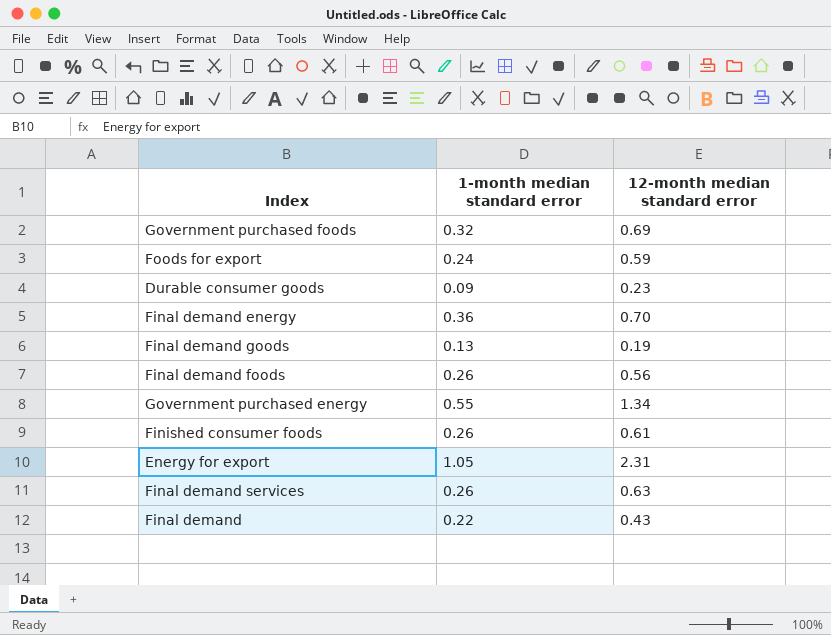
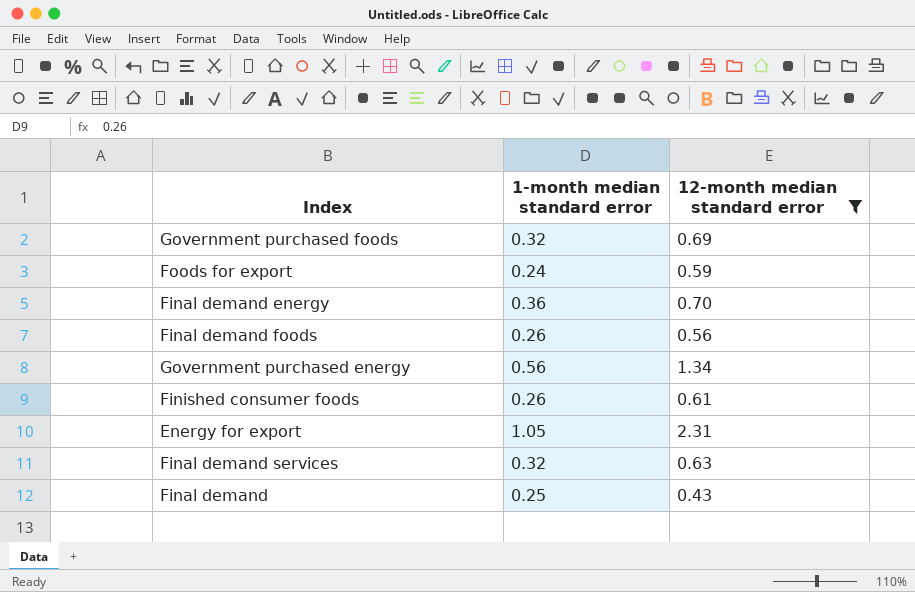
filter: none -> 12-month median standard error >= 0.43
Government purchased energy | 1-month median standard error: 0.55 -> 0.56
Final demand services | 1-month median standard error: 0.26 -> 0.32
Final demand | 1-month median standard error: 0.22 -> 0.25

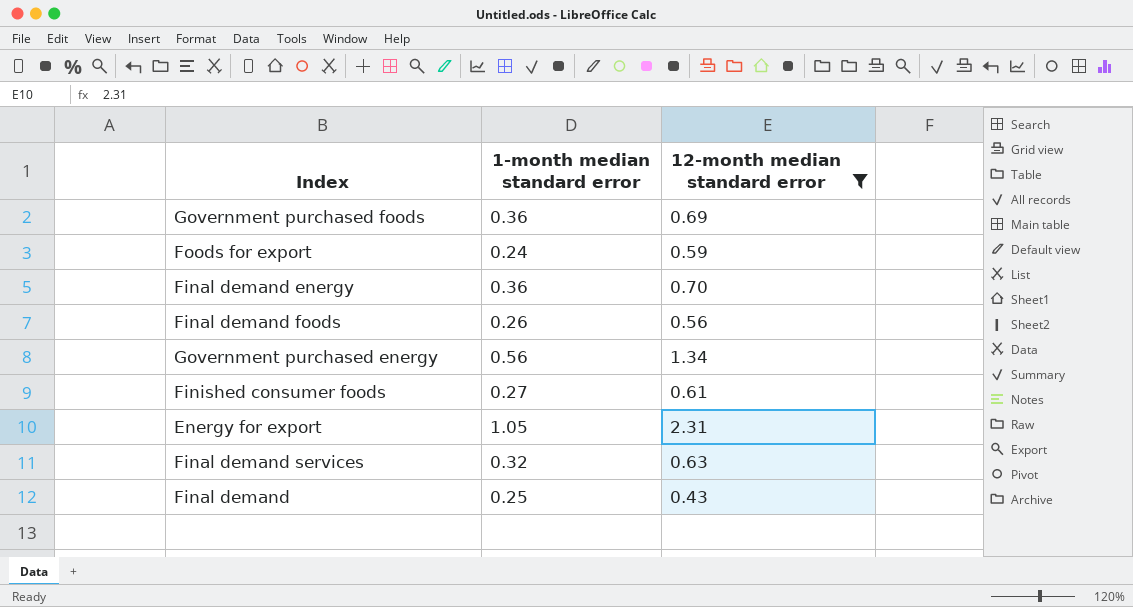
Government purchased foods | 1-month median standard error: 0.32 -> 0.36
Finished consumer foods | 1-month median standard error: 0.26 -> 0.27

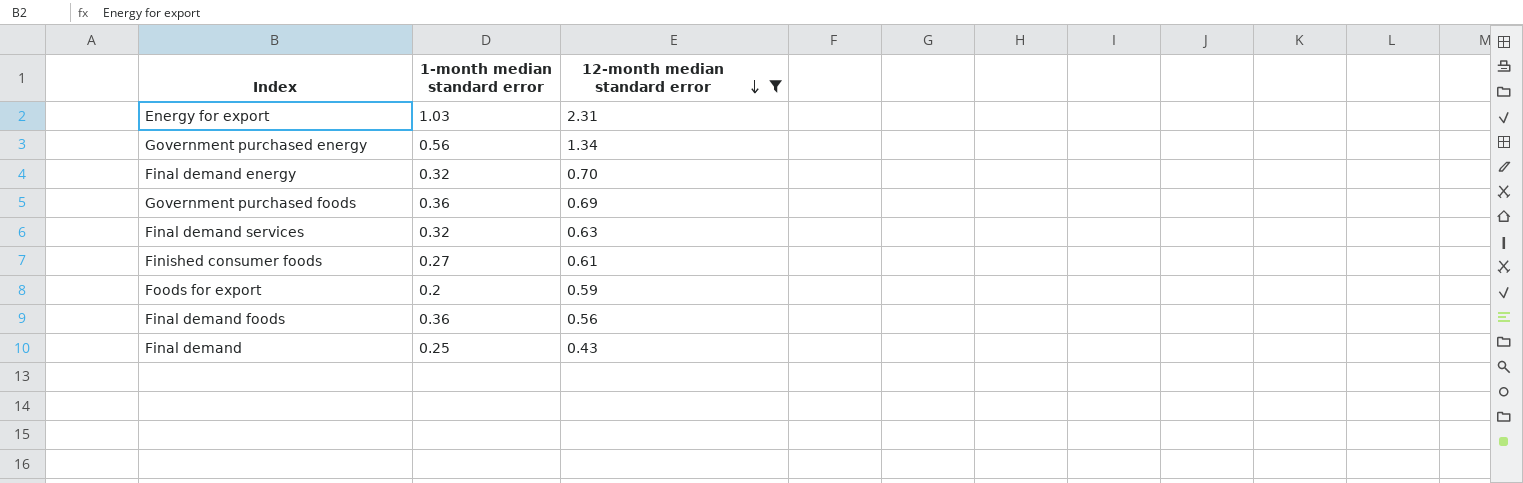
row order: none -> 12-month median standard error descending
Energy for export | 1-month median standard error: 1.05 -> 1.03
Final demand energy | 1-month median standard error: 0.36 -> 0.32
Foods for export | 1-month median standard error: 0.24 -> 0.2
Final demand foods | 1-month median standard error: 0.26 -> 0.36

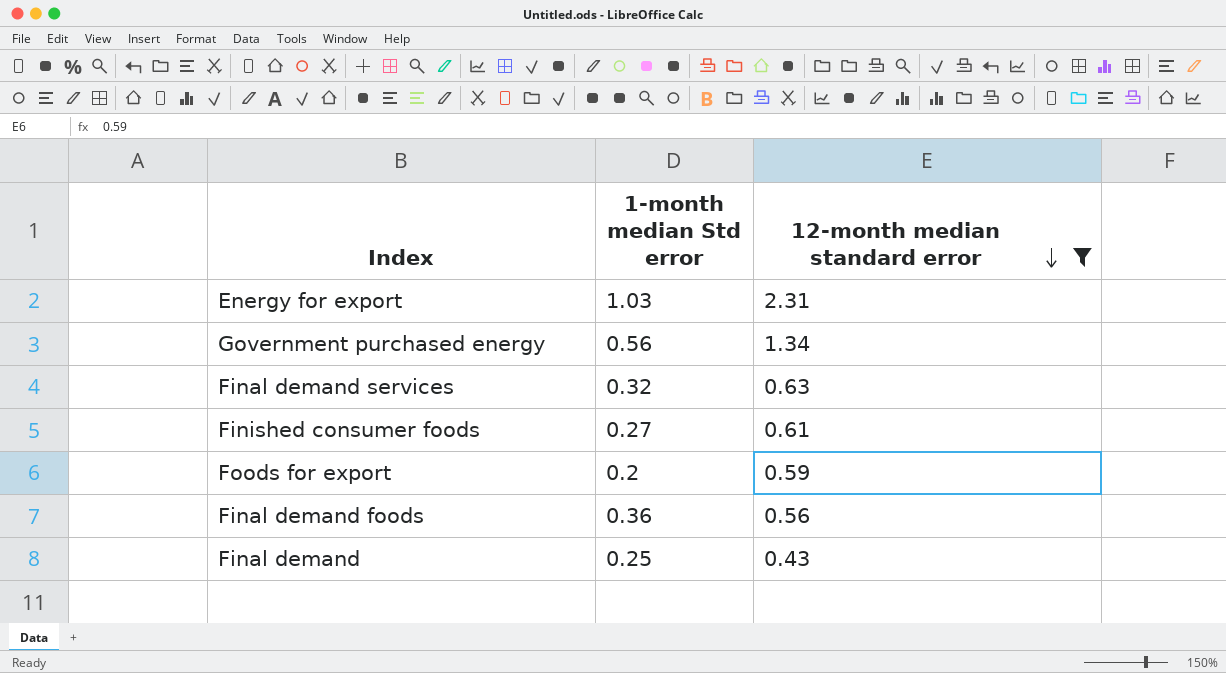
column name: 1-month median standard error -> 1-month median Std error
row Final demand energy: 0.32 | 0.70 -> none
row Government purchased foods: 0.36 | 0.69 -> none

